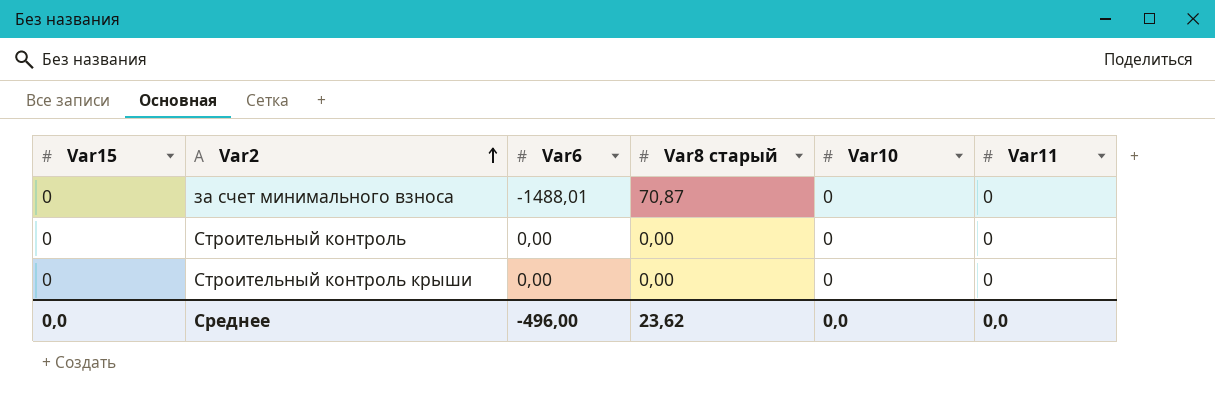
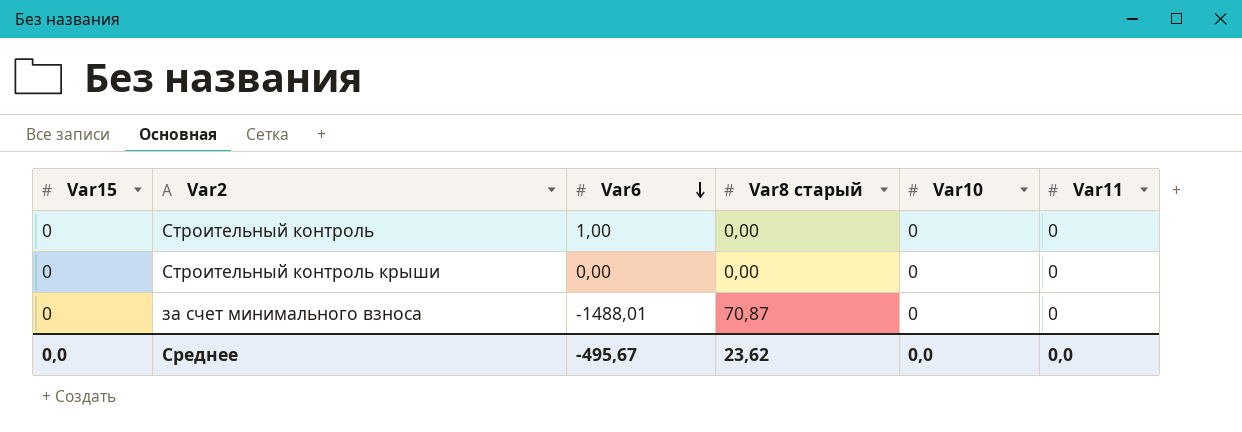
row order: Var2 ascending -> Var6 descending
Строительный контроль | Var6: 0,00 -> 1,00
Среднее | Var6: -496,00 -> -495,67

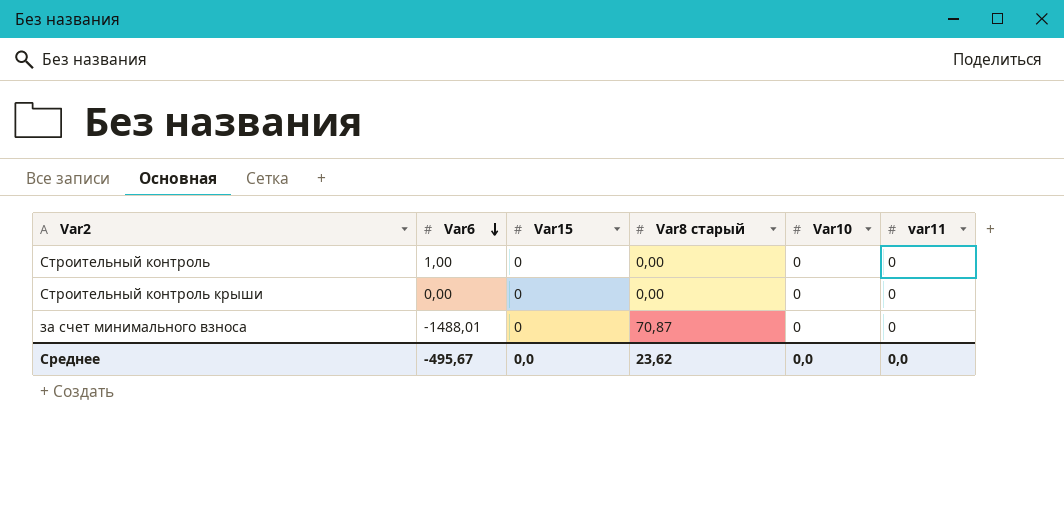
column Var15 | position: 1 -> 3
column name: Var11 -> var11

